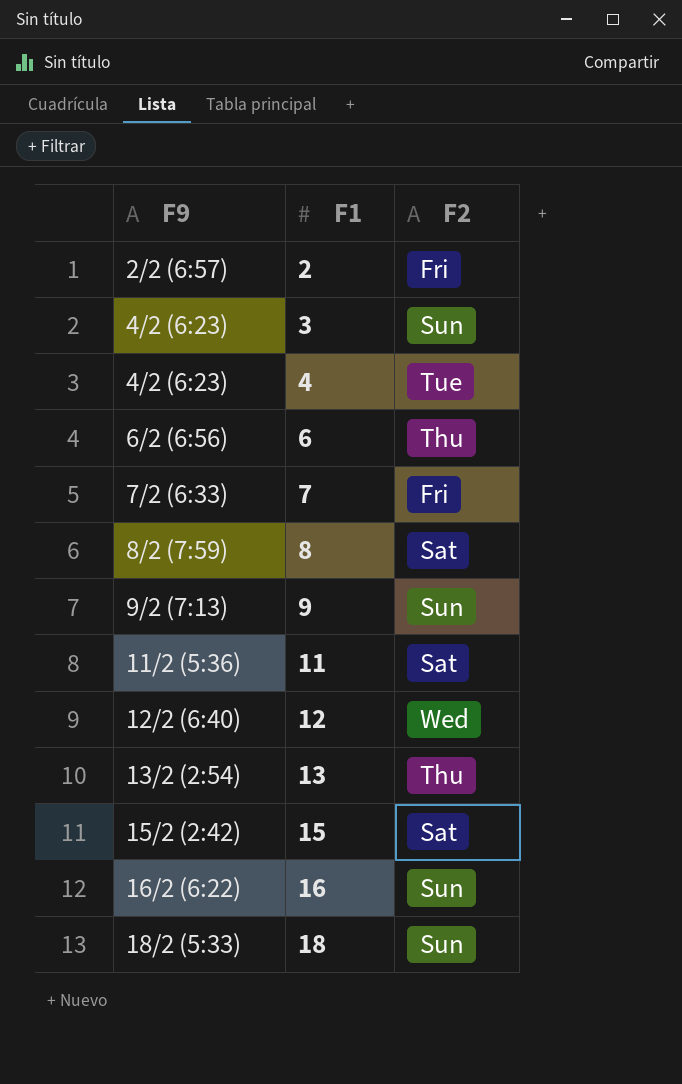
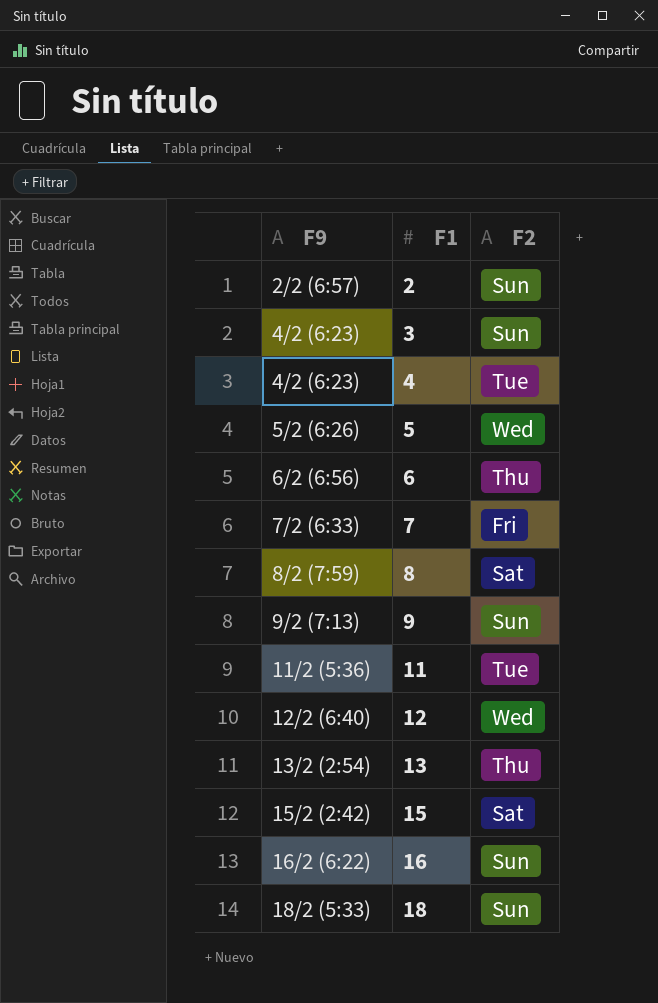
2 | F2: Fri -> Sun
row 5: none -> 5/2 (6:26) | Wed
11 | F2: Sat -> Tue

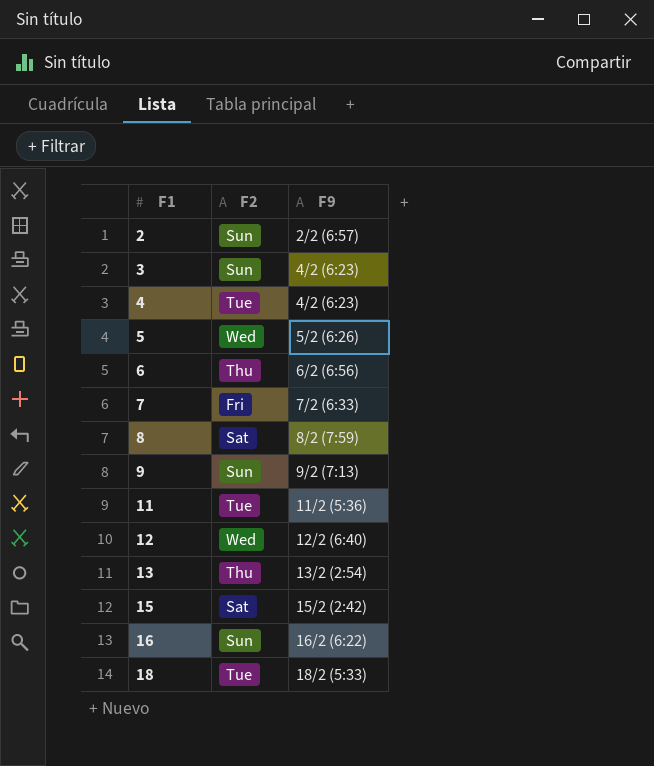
column F9 | position: 1 -> 3
18 | F2: Sun -> Tue

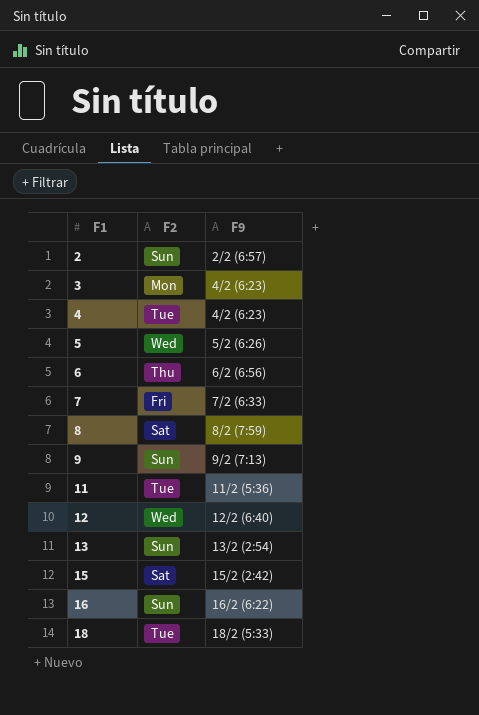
3 | F2: Sun -> Mon
13 | F2: Thu -> Sun

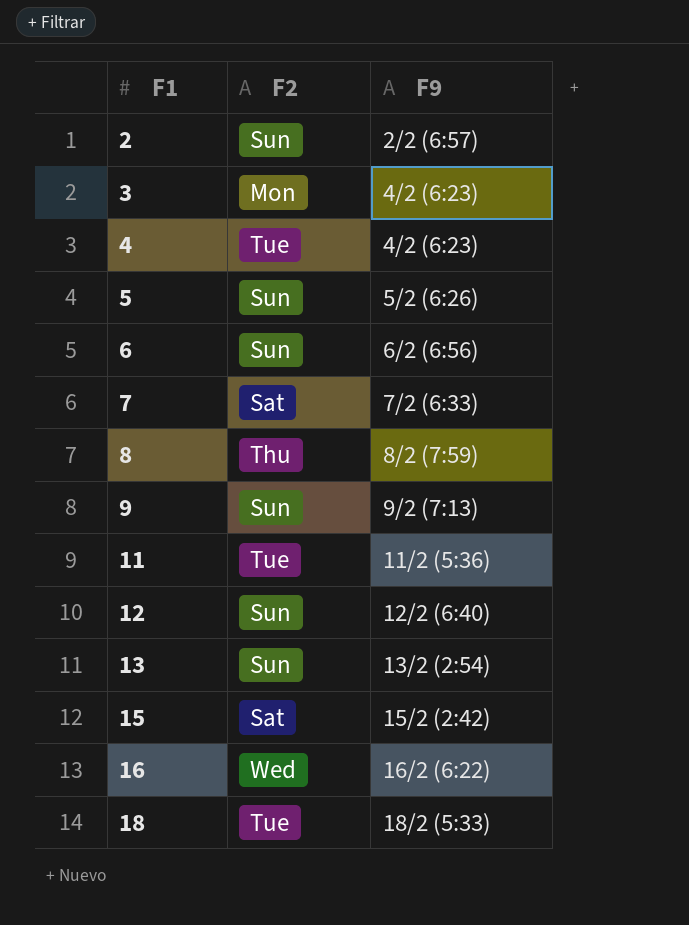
5 | F2: Wed -> Sun
6 | F2: Thu -> Sun
7 | F2: Fri -> Sat
8 | F2: Sat -> Thu
12 | F2: Wed -> Sun
16 | F2: Sun -> Wed

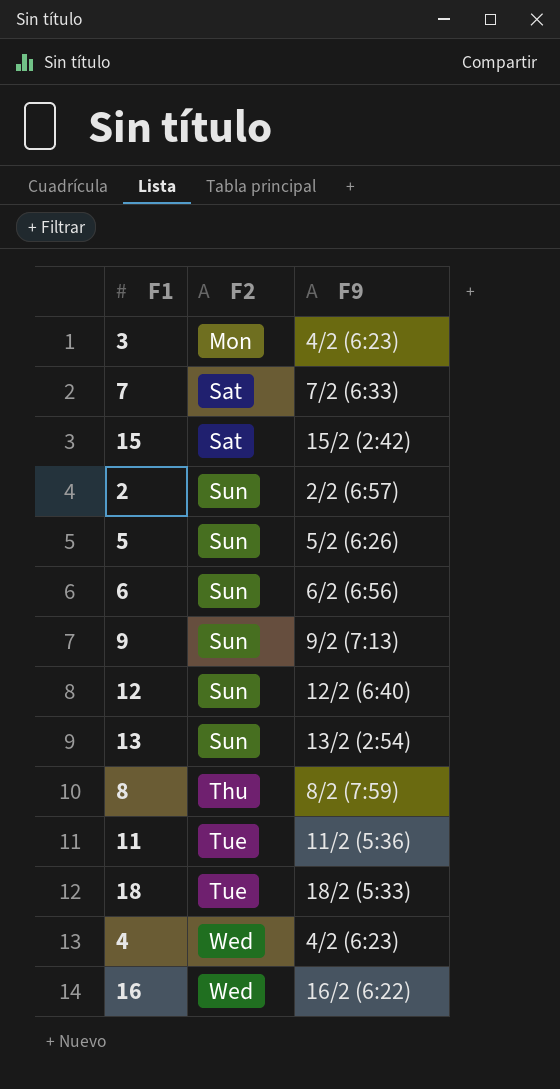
row order: F1 ascending -> F2 ascending
4 | F2: Tue -> Wed

